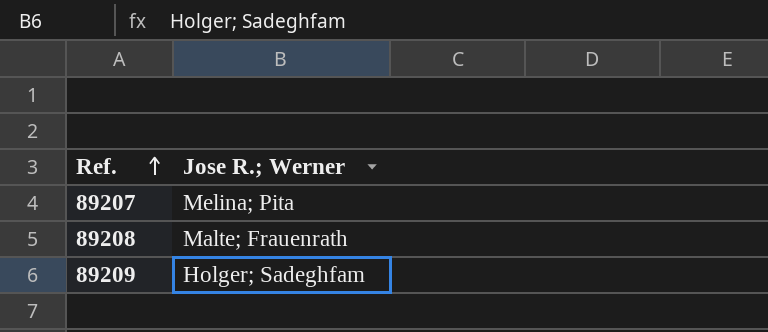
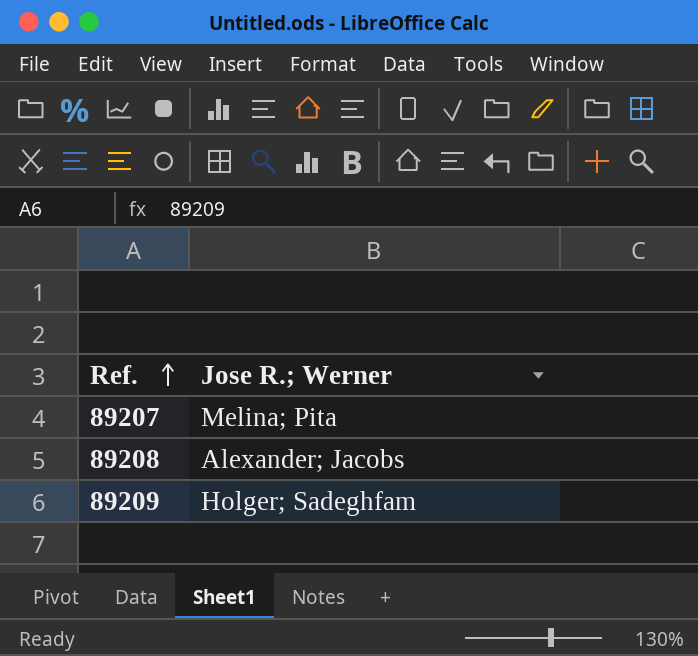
89208 | Jose R.; Werner: Malte; Frauenrath -> Alexander; Jacobs

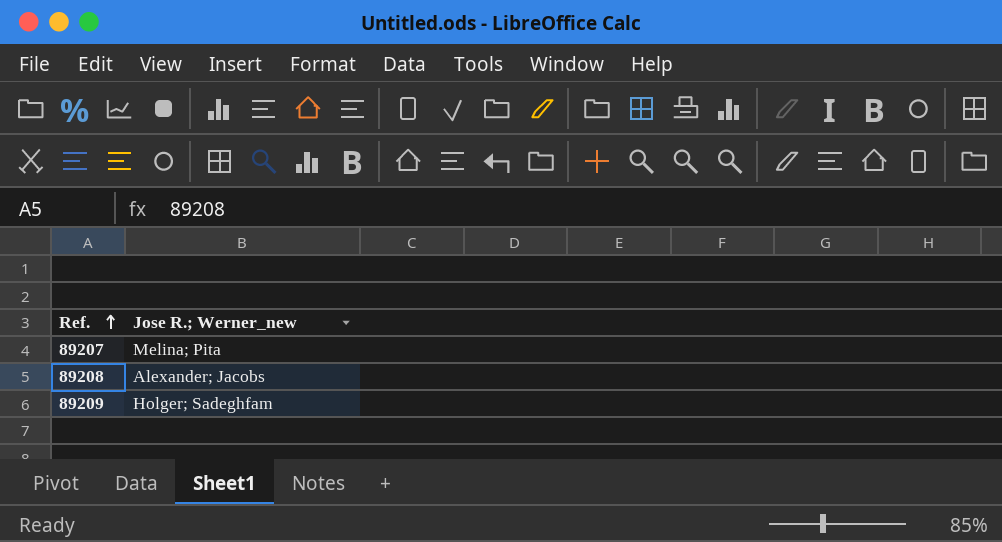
column name: Jose R.; Werner -> Jose R.; Werner_new

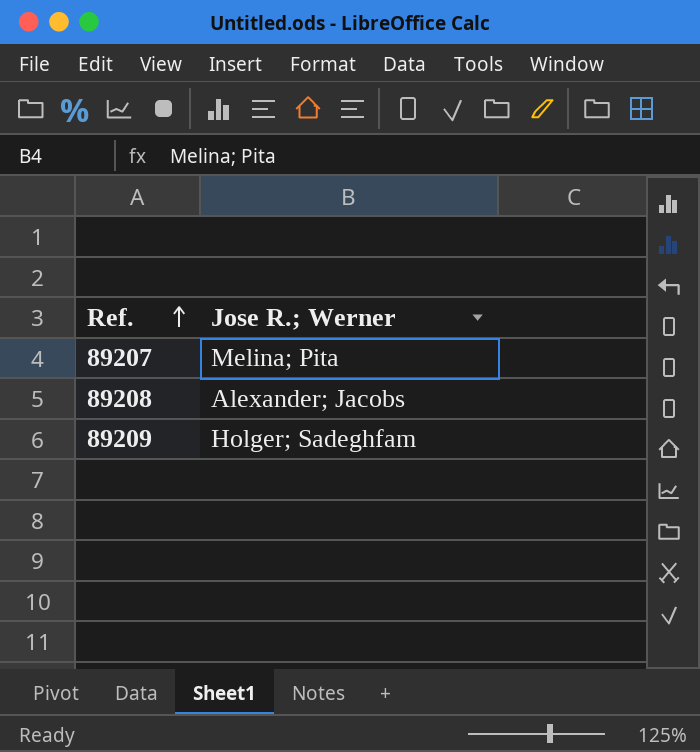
column name: Jose R.; Werner_new -> Jose R.; Werner

